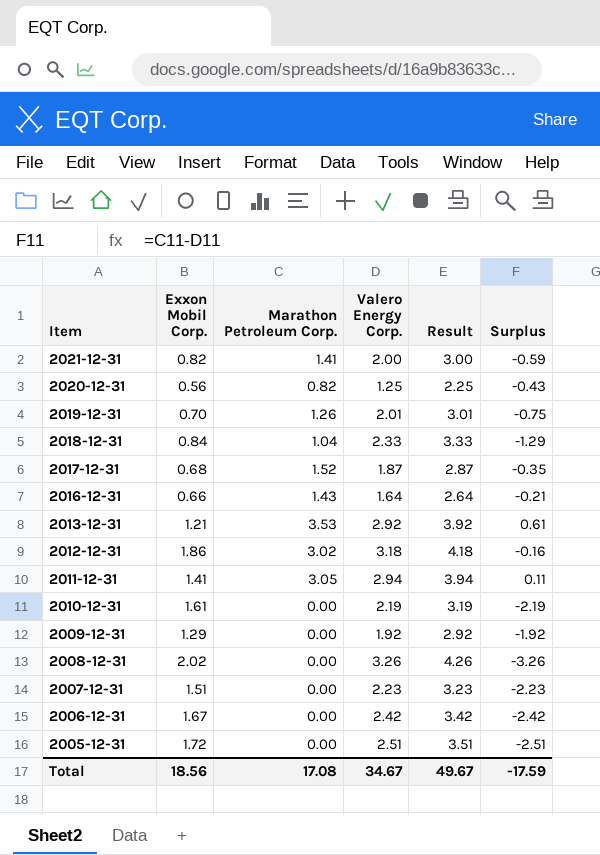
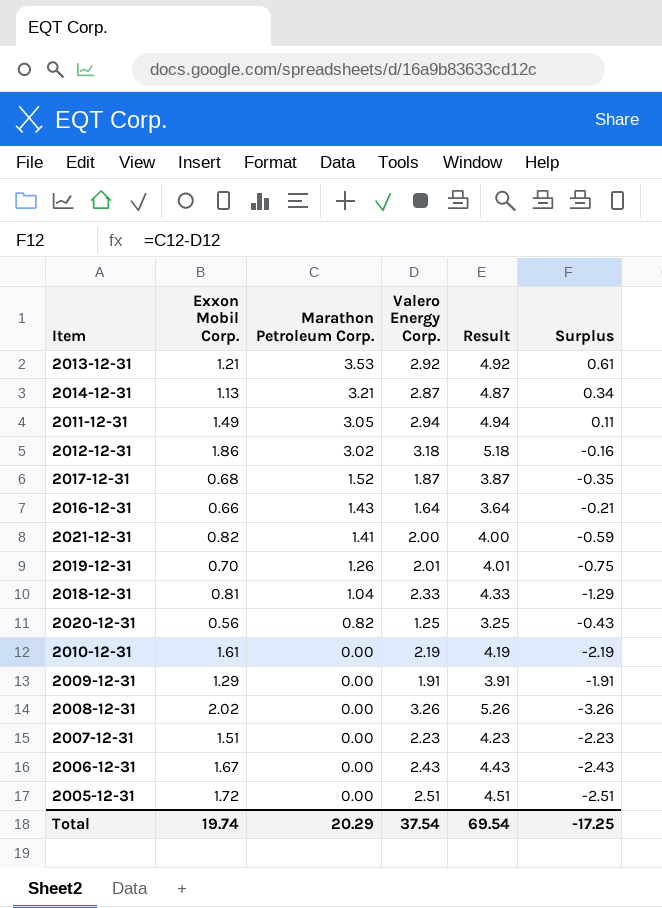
row order: Item descending -> Marathon Petroleum Corp. descending
column Result | formula: [Valero Energy Corp.] + 1 -> [Valero Energy Corp.] + 2
row 2014-12-31: none -> 1.13 | 3.21 | 2.87 | 4.87 | 0.34
2011-12-31 | Exxon Mobil Corp.: 1.41 -> 1.49
2018-12-31 | Exxon Mobil Corp.: 0.84 -> 0.81
2009-12-31 | Valero Energy Corp.: 1.92 -> 1.91
2009-12-31 | Surplus: -1.92 -> -1.91
2006-12-31 | Valero Energy Corp.: 2.42 -> 2.43
2006-12-31 | Surplus: -2.42 -> -2.43
Total | Exxon Mobil Corp.: 18.56 -> 19.74
Total | Marathon Petroleum Corp.: 17.08 -> 20.29
Total | Valero Energy Corp.: 34.67 -> 37.54
Total | Result: 49.67 -> 69.54
Total | Surplus: -17.59 -> -17.25

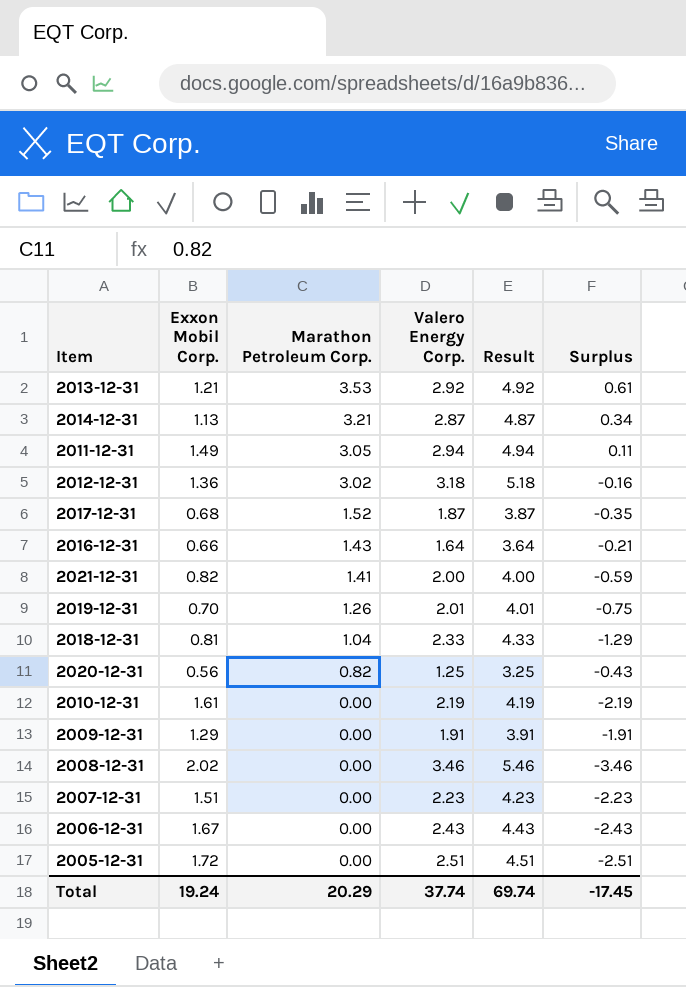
2012-12-31 | Exxon Mobil Corp.: 1.86 -> 1.36
2008-12-31 | Valero Energy Corp.: 3.26 -> 3.46
2008-12-31 | Result: 5.26 -> 5.46
2008-12-31 | Surplus: -3.26 -> -3.46
Total | Exxon Mobil Corp.: 19.74 -> 19.24
Total | Valero Energy Corp.: 37.54 -> 37.74
Total | Result: 69.54 -> 69.74
Total | Surplus: -17.25 -> -17.45

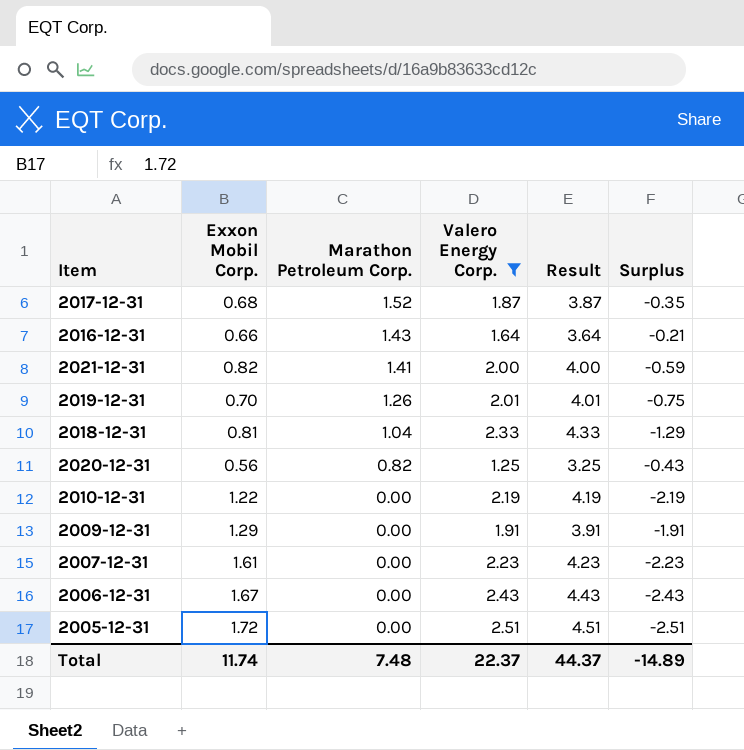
filter: none -> Valero Energy Corp. <= 2.51
2010-12-31 | Exxon Mobil Corp.: 1.61 -> 1.22
2007-12-31 | Exxon Mobil Corp.: 1.51 -> 1.61
Total | Exxon Mobil Corp.: 19.24 -> 11.74
Total | Marathon Petroleum Corp.: 20.29 -> 7.48
Total | Valero Energy Corp.: 37.74 -> 22.37
Total | Result: 69.74 -> 44.37
Total | Surplus: -17.45 -> -14.89

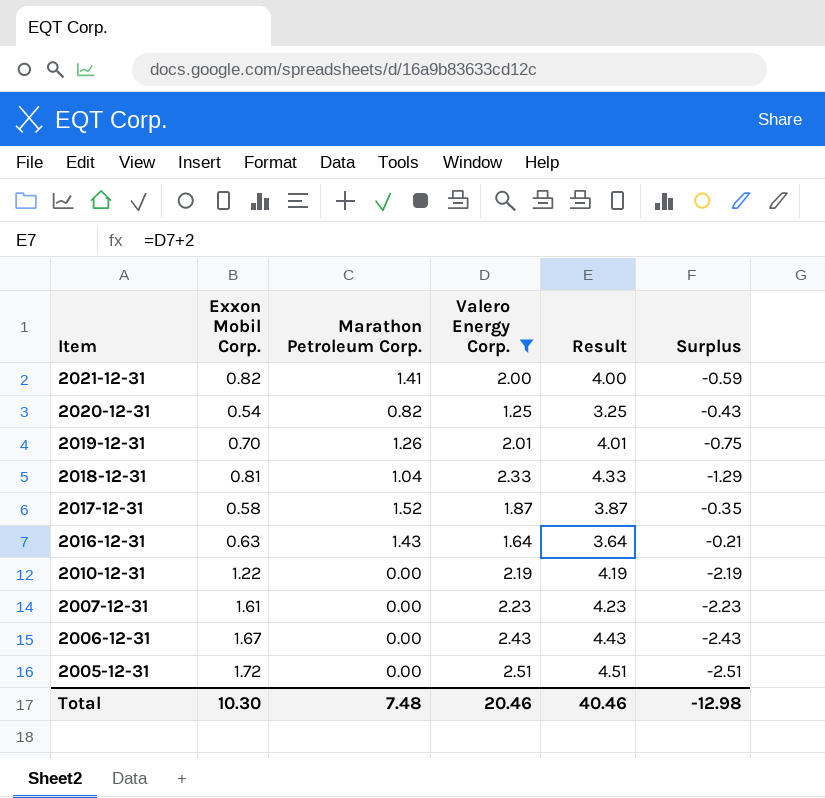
row order: Marathon Petroleum Corp. descending -> Item descending
row 2009-12-31: 1.29 | 0.00 | 1.91 | 3.91 | -1.91 -> none
2020-12-31 | Exxon Mobil Corp.: 0.56 -> 0.54
2017-12-31 | Exxon Mobil Corp.: 0.68 -> 0.58
2016-12-31 | Exxon Mobil Corp.: 0.66 -> 0.63
Total | Exxon Mobil Corp.: 11.74 -> 10.30
Total | Valero Energy Corp.: 22.37 -> 20.46
Total | Result: 44.37 -> 40.46
Total | Surplus: -14.89 -> -12.98

